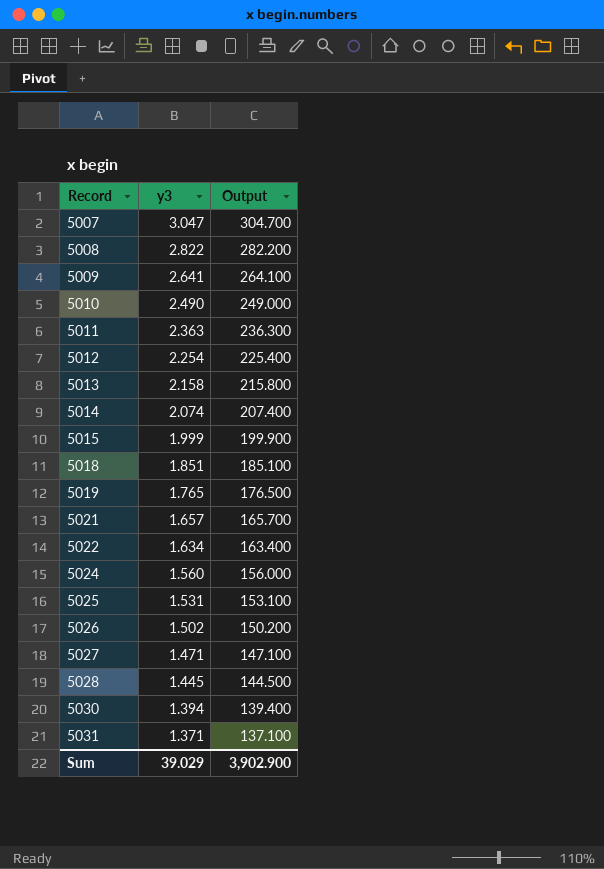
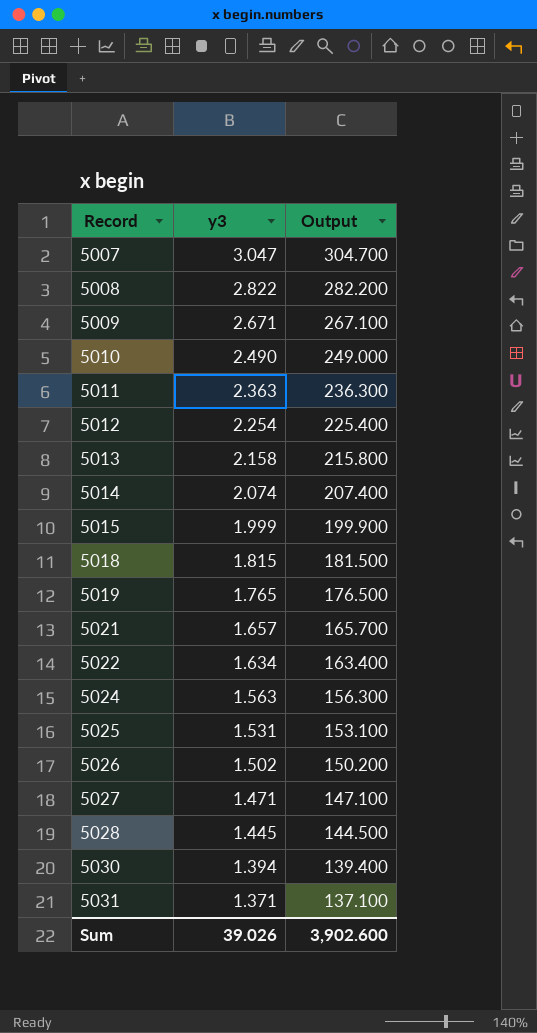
5009 | y3: 2.641 -> 2.671
5009 | Output: 264.100 -> 267.100
5018 | y3: 1.851 -> 1.815
5018 | Output: 185.100 -> 181.500
5024 | y3: 1.560 -> 1.563
5024 | Output: 156.000 -> 156.300
Sum | y3: 39.029 -> 39.026
Sum | Output: 3,902.900 -> 3,902.600

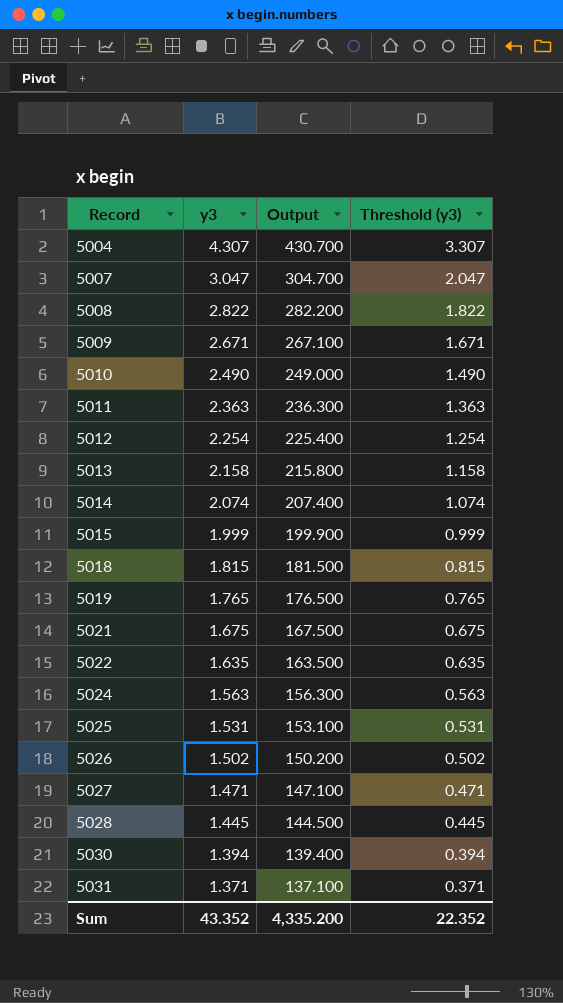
column Threshold (y3) | formula: none -> [y3] - 1
row 5004: none -> 4.307 | 430.700 | 3.307
5021 | y3: 1.657 -> 1.675
5021 | Output: 165.700 -> 167.500
5022 | y3: 1.634 -> 1.635
5022 | Output: 163.400 -> 163.500
Sum | y3: 39.026 -> 43.352
Sum | Output: 3,902.600 -> 4,335.200

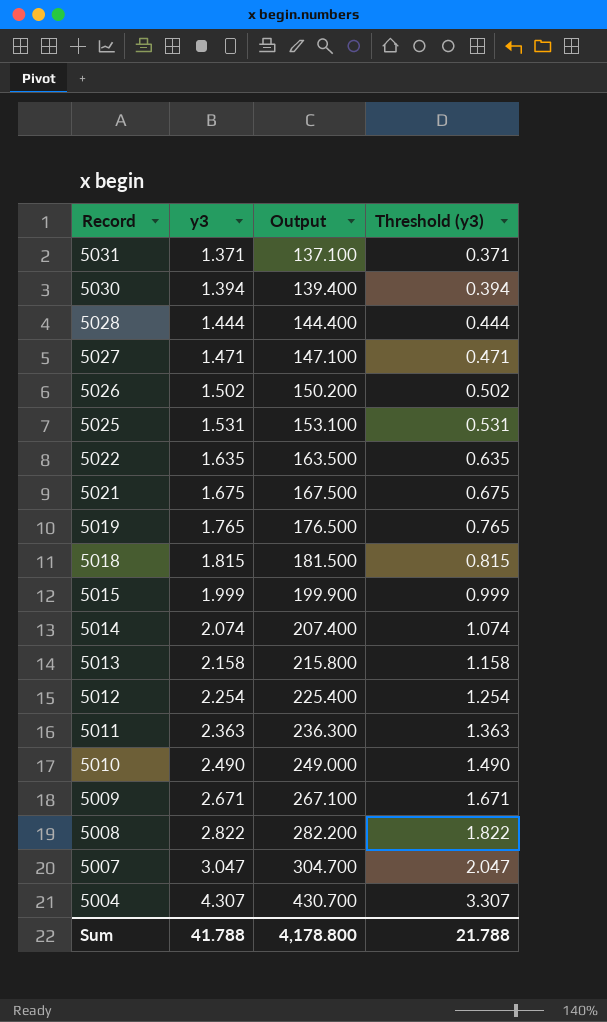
row order: Record ascending -> Record descending
row 5024: 1.563 | 156.300 | 0.563 -> none
5028 | y3: 1.445 -> 1.444
5028 | Output: 144.500 -> 144.400
5028 | Threshold (y3): 0.445 -> 0.444
Sum | y3: 43.352 -> 41.788
Sum | Output: 4,335.200 -> 4,178.800
Sum | Threshold (y3): 22.352 -> 21.788

